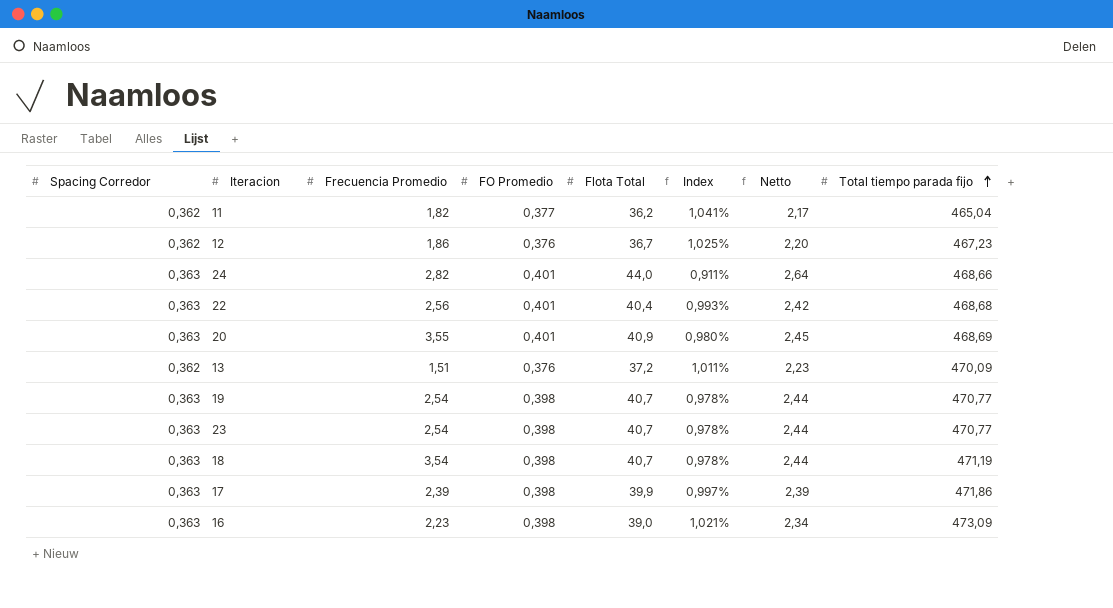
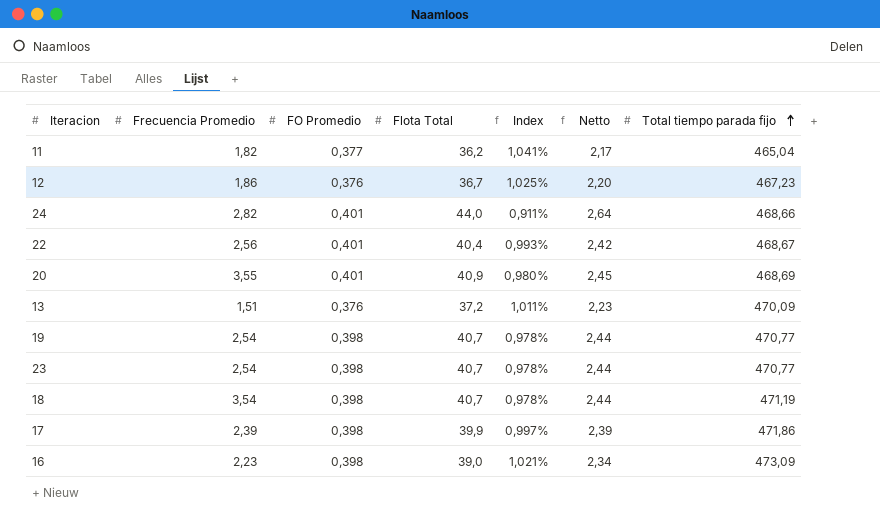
column Spacing Corredor | position: 1 -> none
22 | Total tiempo parada fijo: 468,68 -> 468,67

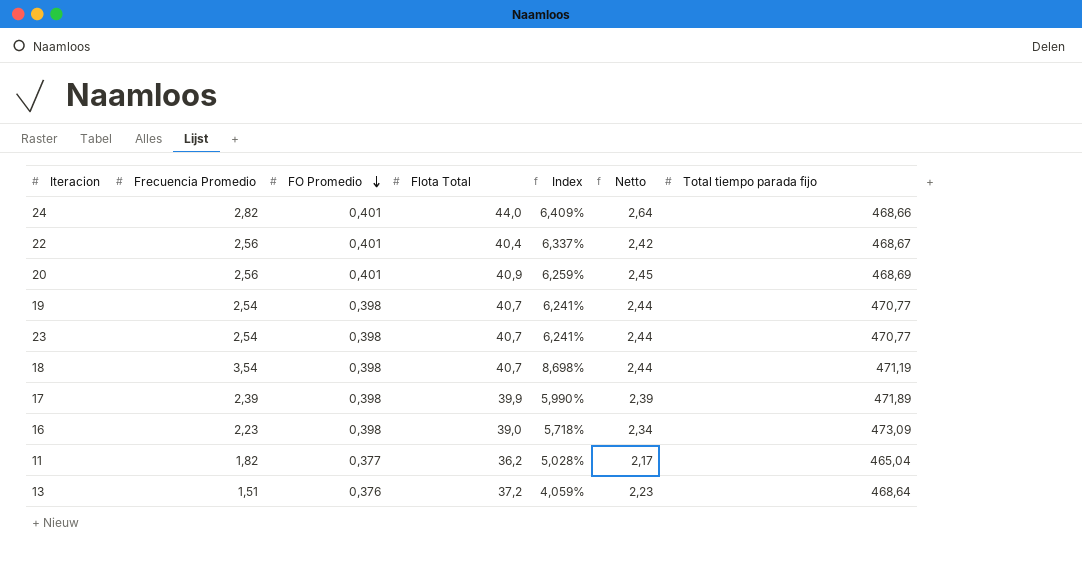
row order: Total tiempo parada fijo ascending -> FO Promedio descending
column Index | formula: [FO Promedio] / [Flota Total] -> [Frecuencia Promedio] / [Flota Total]
row 12: 1,86 | 0,376 | 36,7 | 1,025% | 2,20 | 467,23 -> none
20 | Frecuencia Promedio: 3,55 -> 2,56
17 | Total tiempo parada fijo: 471,86 -> 471,89
13 | Total tiempo parada fijo: 470,09 -> 468,64

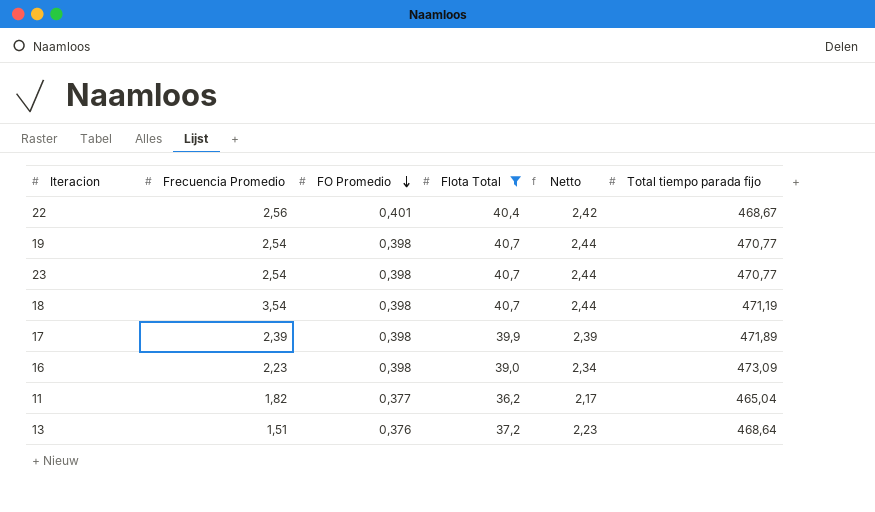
filter: none -> Flota Total <= 40,7
column Index | formula: [Frecuencia Promedio] / [Flota Total] -> none

